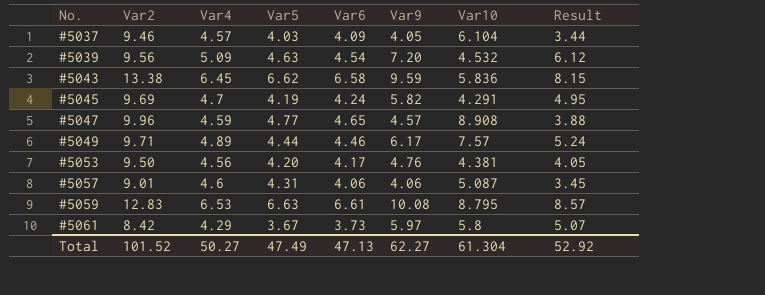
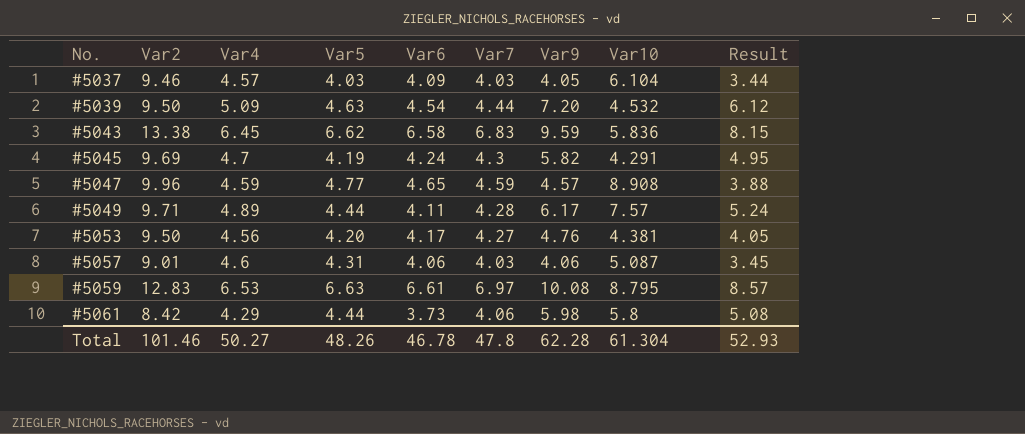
column Var7 | position: none -> 6
#5039 | Var2: 9.56 -> 9.50
#5049 | Var6: 4.46 -> 4.11
#5061 | Var5: 3.67 -> 4.44
#5061 | Var9: 5.97 -> 5.98
#5061 | Result: 5.07 -> 5.08
Total | Var2: 101.52 -> 101.46
Total | Var5: 47.49 -> 48.26
Total | Var6: 47.13 -> 46.78
Total | Var9: 62.27 -> 62.28
Total | Result: 52.92 -> 52.93

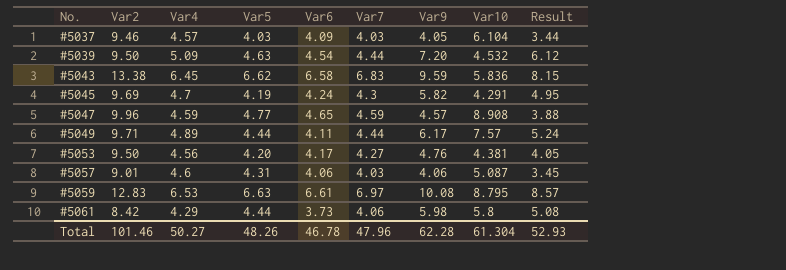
#5049 | Var7: 4.28 -> 4.44
Total | Var7: 47.8 -> 47.96

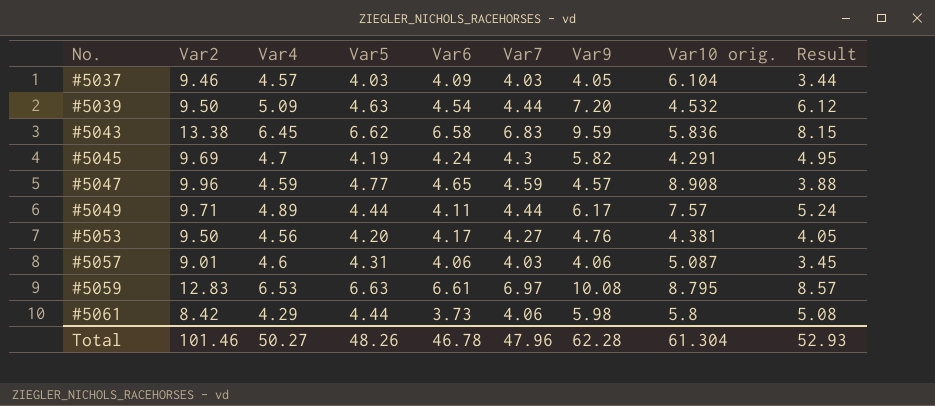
column name: Var10 -> Var10 orig.

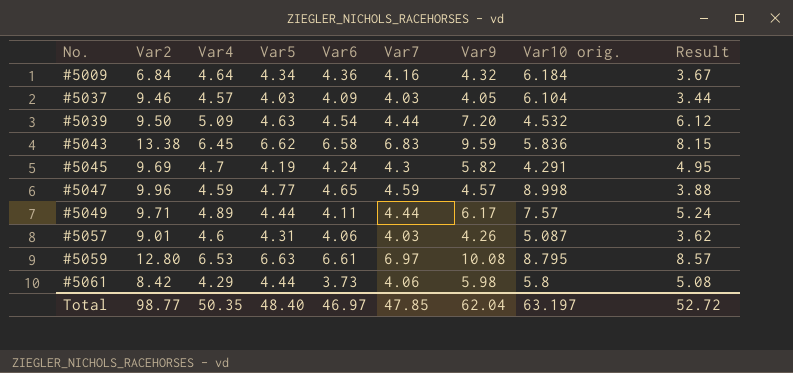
row #5053: 9.50 | 4.56 | 4.20 | 4.17 | 4.27 | 4.76 | 4.381 | 4.05 -> none
row #5009: none -> 6.84 | 4.64 | 4.34 | 4.36 | 4.16 | 4.32 | 6.184 | 3.67
#5047 | Var10 orig.: 8.908 -> 8.998
#5057 | Var9: 4.06 -> 4.26
#5057 | Result: 3.45 -> 3.62
#5059 | Var2: 12.83 -> 12.80
Total | Var2: 101.46 -> 98.77
Total | Var4: 50.27 -> 50.35
Total | Var5: 48.26 -> 48.40
Total | Var6: 46.78 -> 46.97
Total | Var7: 47.96 -> 47.85
Total | Var9: 62.28 -> 62.04
Total | Var10 orig.: 61.304 -> 63.197
Total | Result: 52.93 -> 52.72

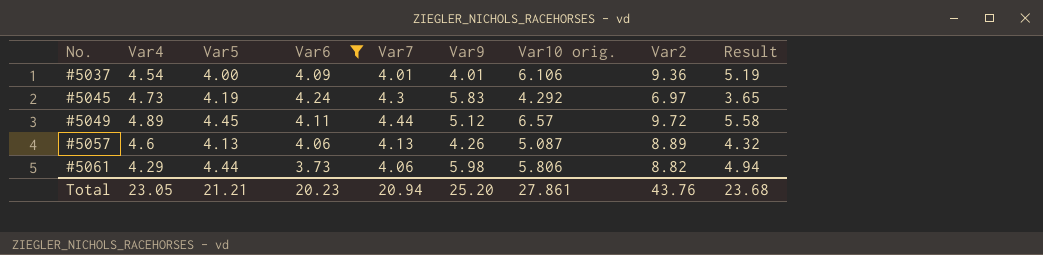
filter: none -> Var6 <= 4.24
column Var2 | position: 2 -> 8
column Result | formula: [Var9] * 0.85 -> [Var10 orig.] * 0.85
#5037 | Var4: 4.57 -> 4.54
#5037 | Var5: 4.03 -> 4.00
#5037 | Var7: 4.03 -> 4.01
#5037 | Var9: 4.05 -> 4.01
#5037 | Var10 orig.: 6.104 -> 6.106
#5037 | Var2: 9.46 -> 9.36
#5045 | Var4: 4.7 -> 4.73
#5045 | Var9: 5.82 -> 5.83
#5045 | Var10 orig.: 4.291 -> 4.292
#5045 | Var2: 9.69 -> 6.97
#5049 | Var5: 4.44 -> 4.45
#5049 | Var9: 6.17 -> 5.12
#5049 | Var10 orig.: 7.57 -> 6.57
#5049 | Var2: 9.71 -> 9.72
#5057 | Var5: 4.31 -> 4.13
#5057 | Var7: 4.03 -> 4.13
#5057 | Var2: 9.01 -> 8.89
#5061 | Var10 orig.: 5.8 -> 5.806
#5061 | Var2: 8.42 -> 8.82
Total | Var4: 50.35 -> 23.05
Total | Var5: 48.40 -> 21.21
Total | Var6: 46.97 -> 20.23
Total | Var7: 47.85 -> 20.94
Total | Var9: 62.04 -> 25.20
Total | Var10 orig.: 63.197 -> 27.861
Total | Var2: 98.77 -> 43.76
Total | Result: 52.72 -> 23.68

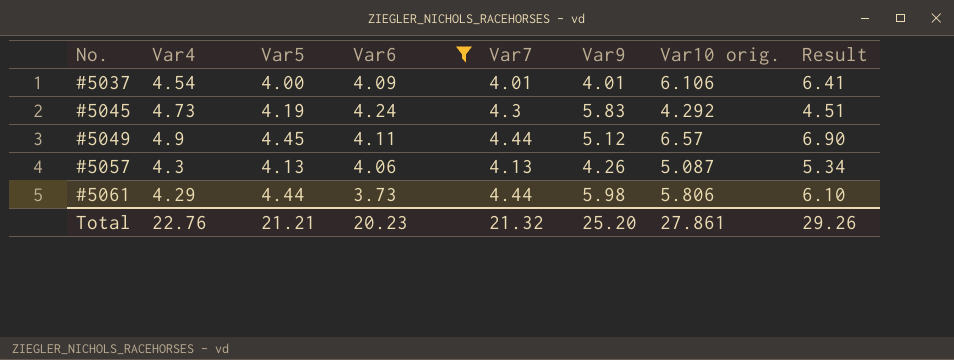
column Var2 | position: 8 -> none
column Result | formula: [Var10 orig.] * 0.85 -> [Var10 orig.] * 1.05
#5049 | Var4: 4.89 -> 4.9
#5057 | Var4: 4.6 -> 4.3
#5061 | Var7: 4.06 -> 4.44
Total | Var4: 23.05 -> 22.76
Total | Var7: 20.94 -> 21.32
Total | Result: 23.68 -> 29.26

